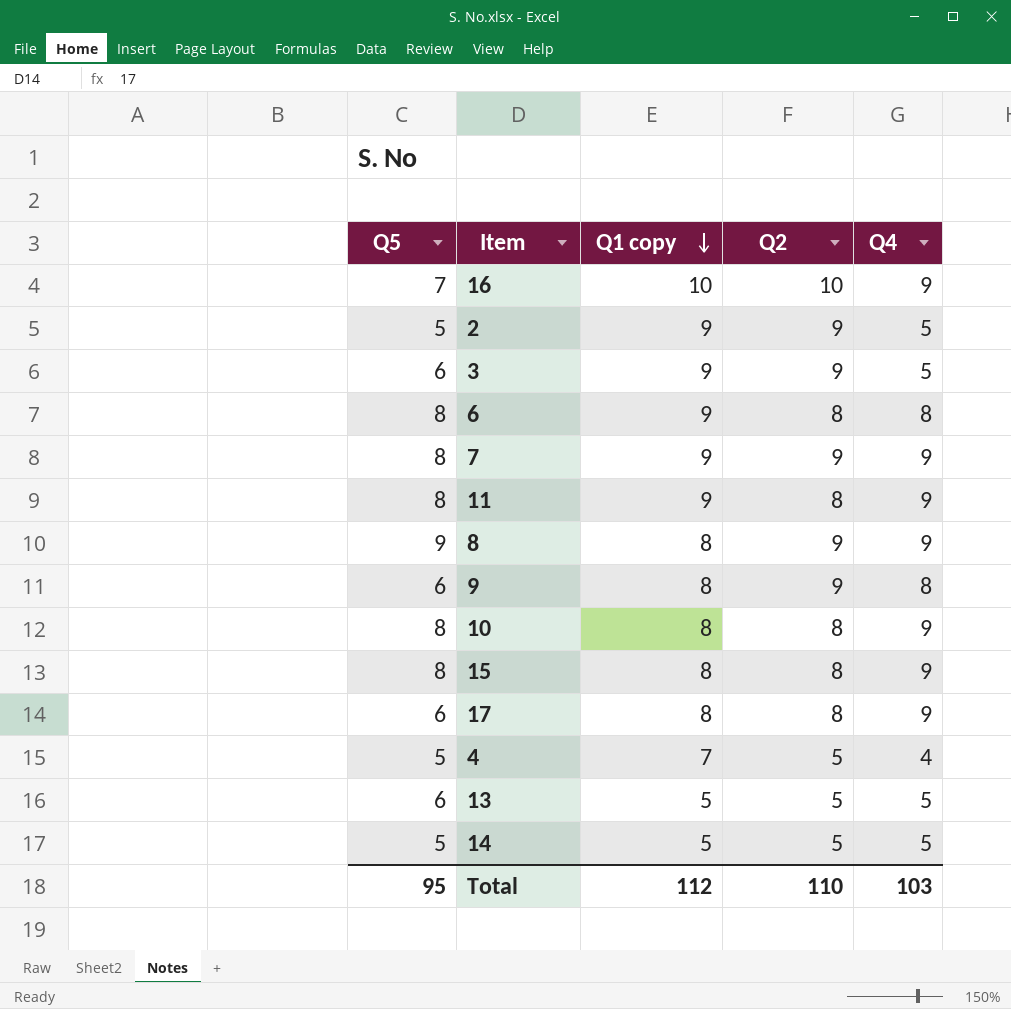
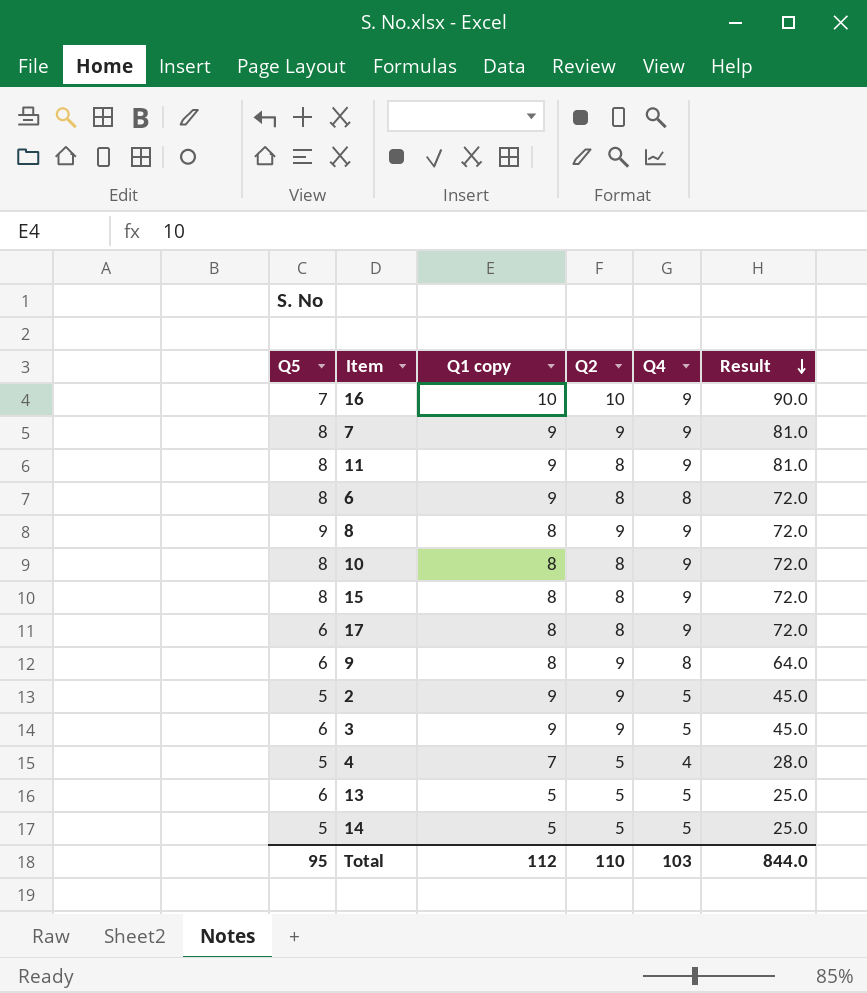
row order: Q1 copy descending -> Result descending
column Result | formula: none -> [Q1 copy] * [Q4]

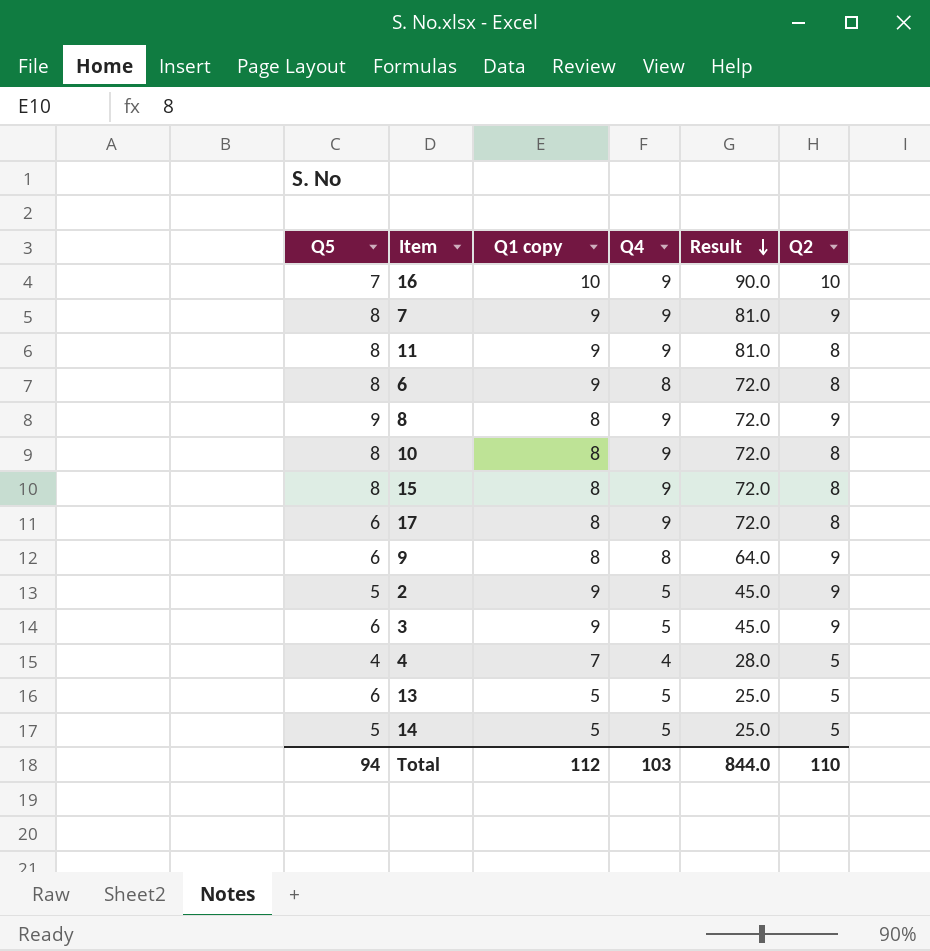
column Q2 | position: 4 -> 6
4 | Q5: 5 -> 4
Total | Q5: 95 -> 94

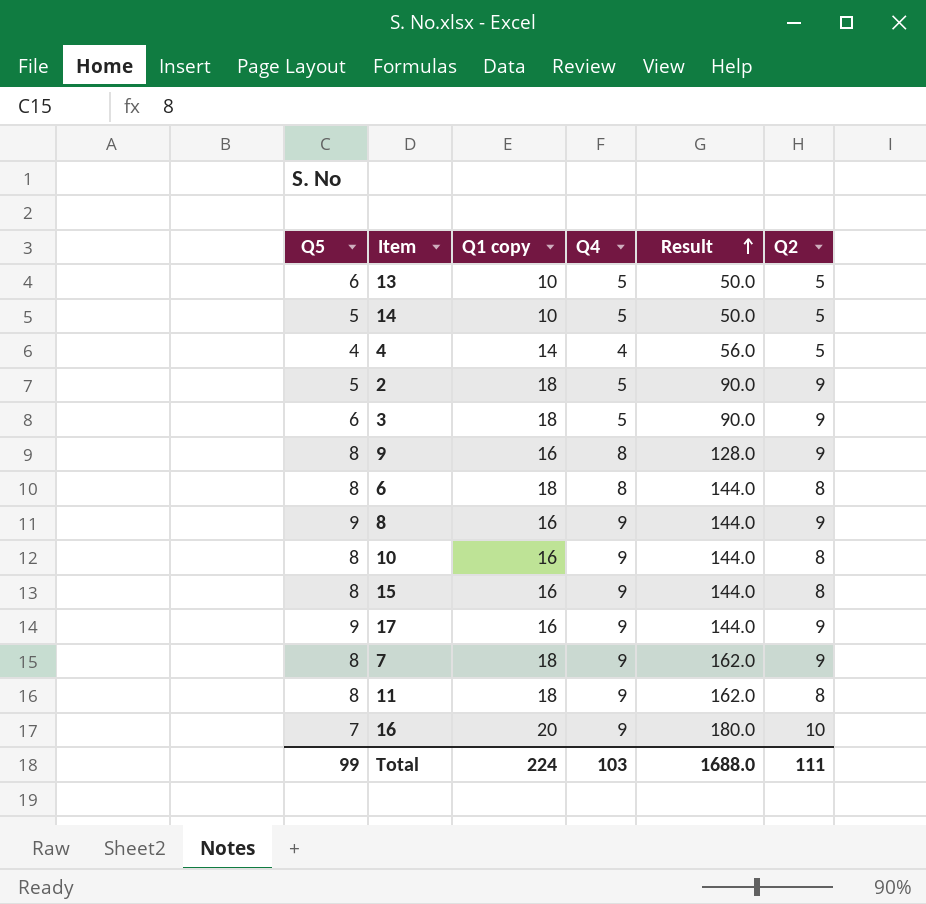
row order: Result descending -> Result ascending
13 | Q1 copy: 5 -> 10
13 | Result: 25.0 -> 50.0
14 | Q1 copy: 5 -> 10
14 | Result: 25.0 -> 50.0
4 | Q1 copy: 7 -> 14
4 | Result: 28.0 -> 56.0
2 | Q1 copy: 9 -> 18
2 | Result: 45.0 -> 90.0
3 | Q1 copy: 9 -> 18
3 | Result: 45.0 -> 90.0
9 | Q5: 6 -> 8
9 | Q1 copy: 8 -> 16
9 | Result: 64.0 -> 128.0
6 | Q1 copy: 9 -> 18
6 | Result: 72.0 -> 144.0
8 | Q1 copy: 8 -> 16
8 | Result: 72.0 -> 144.0
10 | Q1 copy: 8 -> 16
10 | Result: 72.0 -> 144.0
15 | Q1 copy: 8 -> 16
15 | Result: 72.0 -> 144.0
17 | Q5: 6 -> 9
17 | Q1 copy: 8 -> 16
17 | Result: 72.0 -> 144.0
17 | Q2: 8 -> 9
7 | Q1 copy: 9 -> 18
7 | Result: 81.0 -> 162.0
11 | Q1 copy: 9 -> 18
11 | Result: 81.0 -> 162.0
16 | Q1 copy: 10 -> 20
16 | Result: 90.0 -> 180.0
Total | Q5: 94 -> 99
Total | Q1 copy: 112 -> 224
Total | Result: 844.0 -> 1688.0
Total | Q2: 110 -> 111

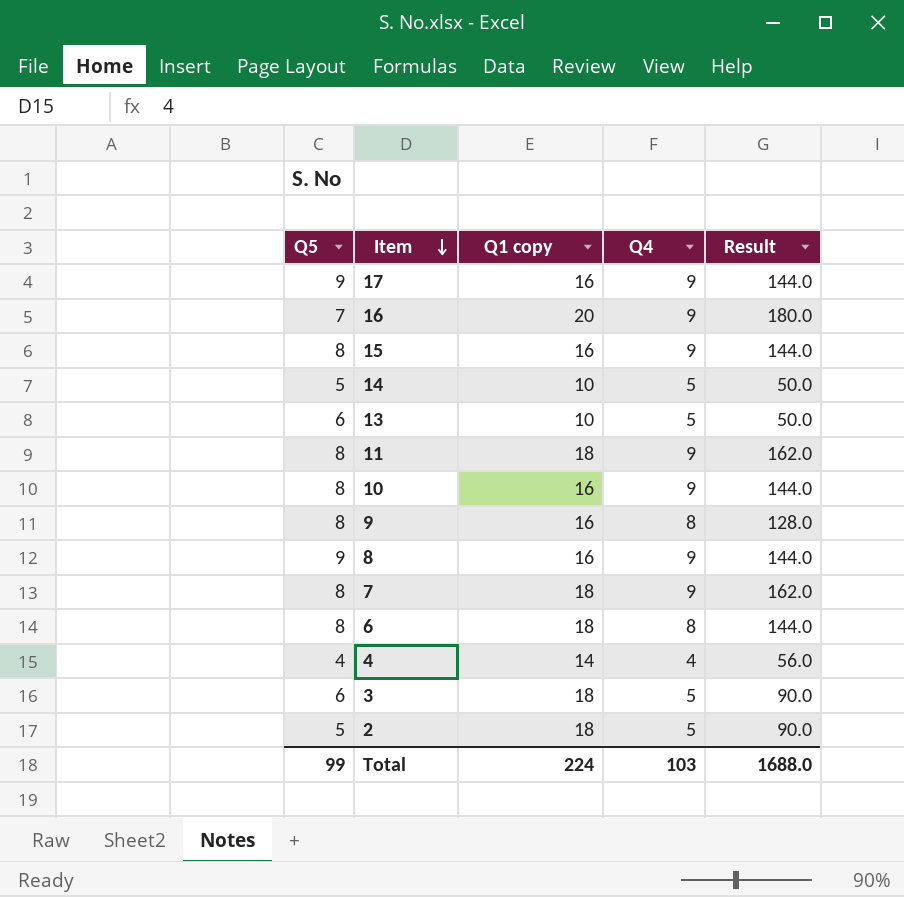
row order: Result ascending -> Item descending
column Q2 | position: 6 -> none

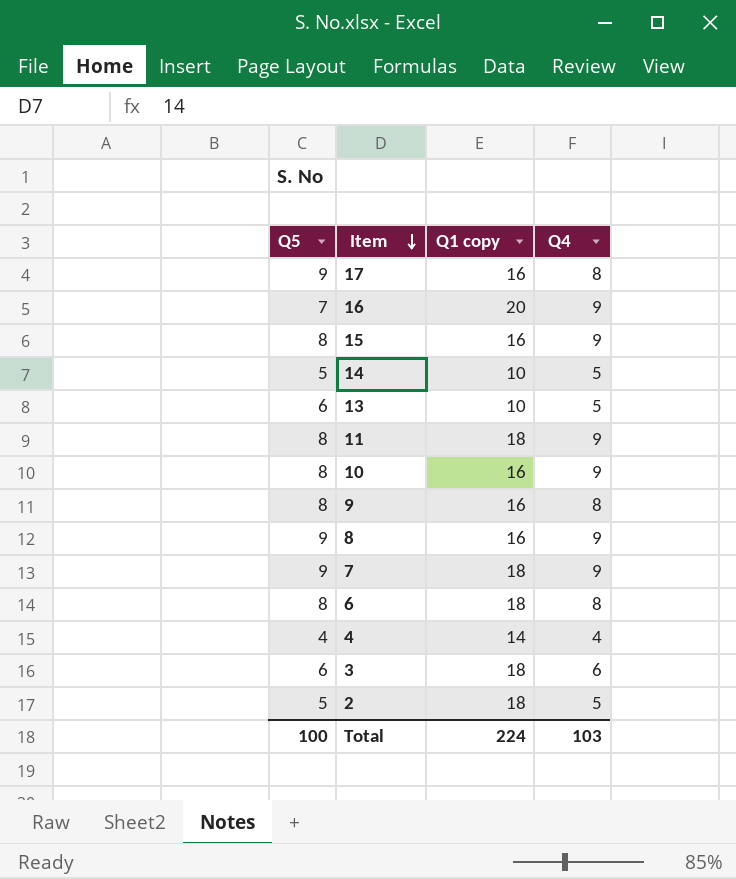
column Result | formula: [Q1 copy] * [Q4] -> none
17 | Q4: 9 -> 8
7 | Q5: 8 -> 9
3 | Q4: 5 -> 6
Total | Q5: 99 -> 100

